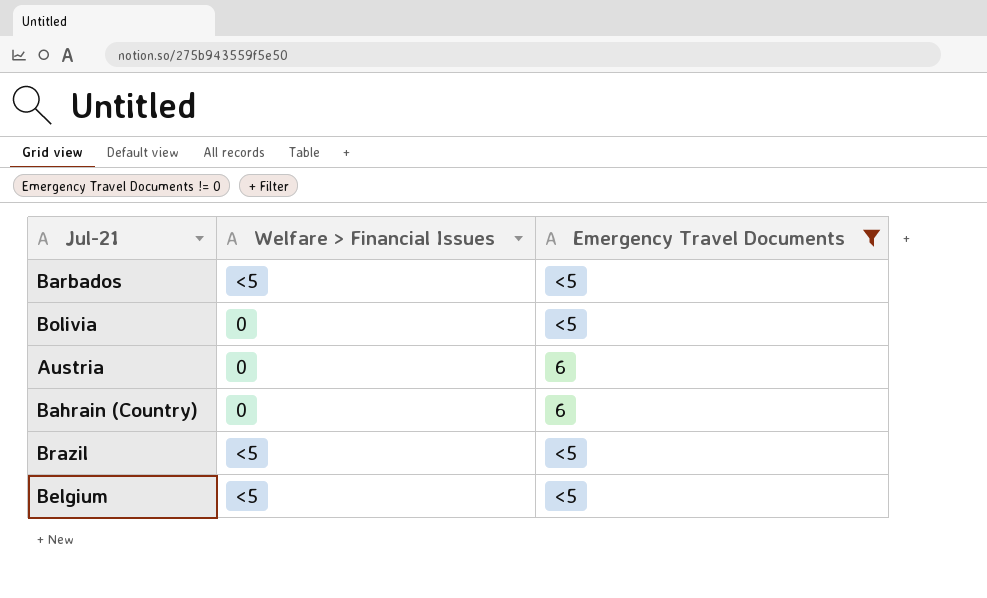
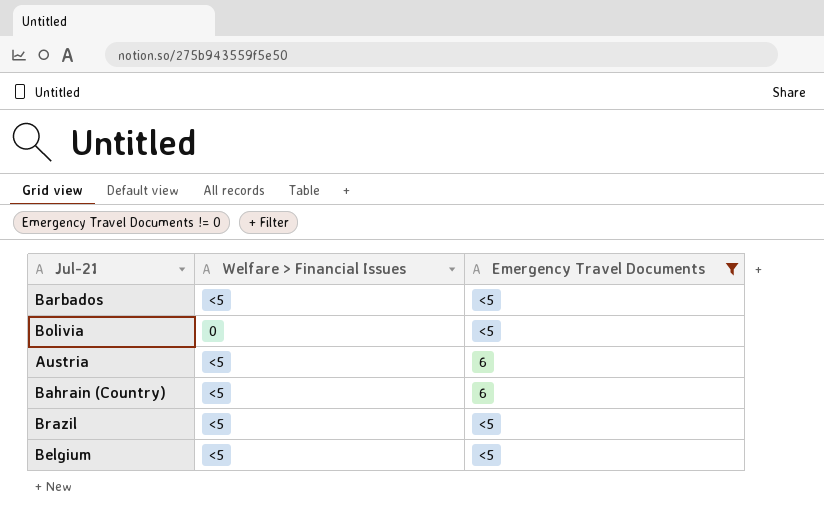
Austria | Welfare > Financial Issues: 0 -> <5
Bahrain (Country) | Welfare > Financial Issues: 0 -> <5

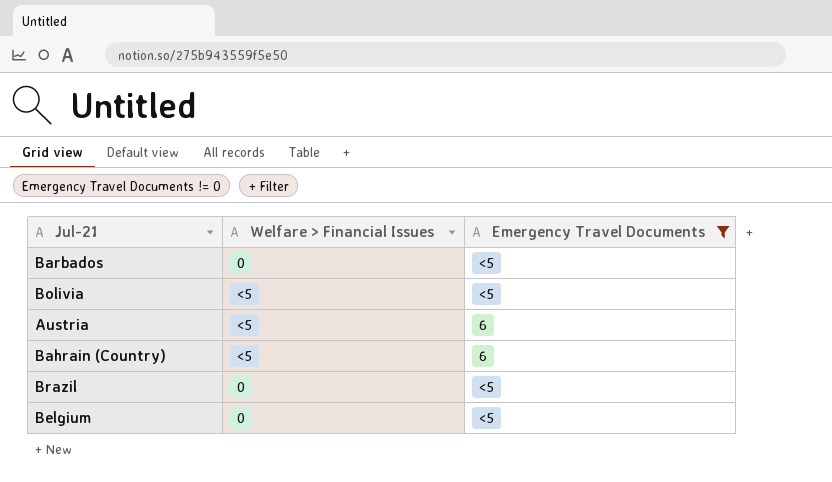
Barbados | Welfare > Financial Issues: <5 -> 0
Bolivia | Welfare > Financial Issues: 0 -> <5
Brazil | Welfare > Financial Issues: <5 -> 0
Belgium | Welfare > Financial Issues: <5 -> 0

